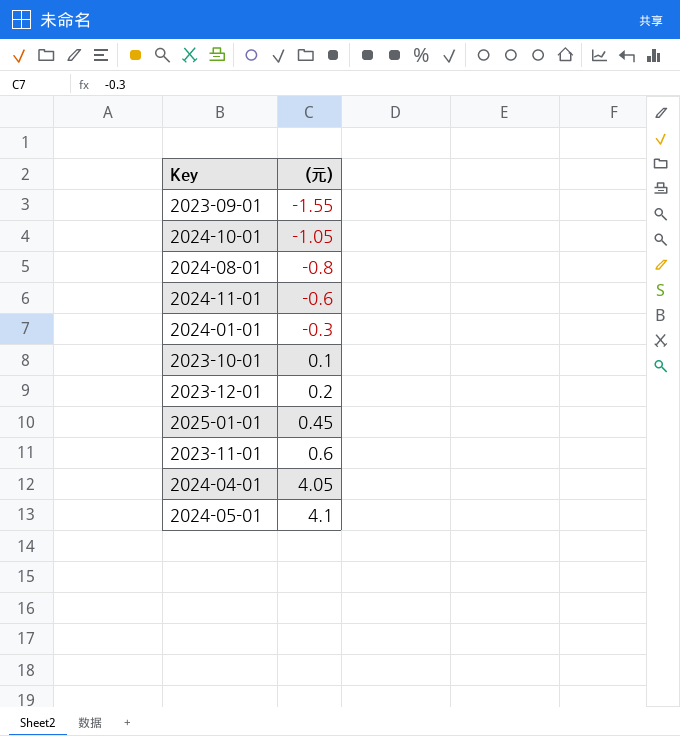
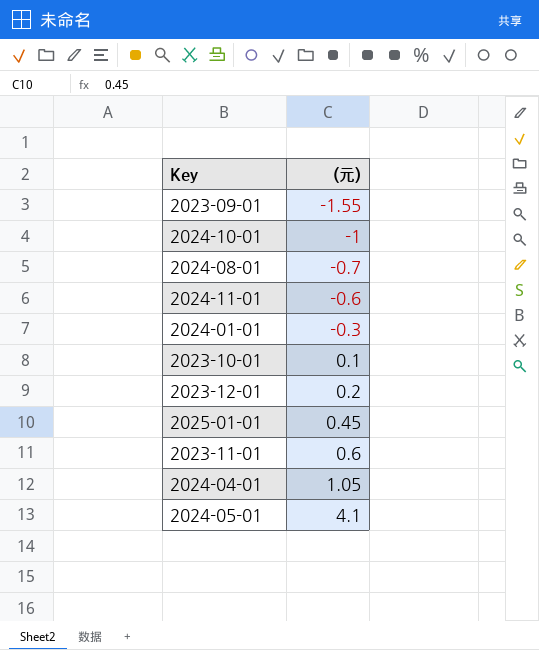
2024-10-01 | (元): -1.05 -> -1
2024-08-01 | (元): -0.8 -> -0.7
2024-04-01 | (元): 4.05 -> 1.05

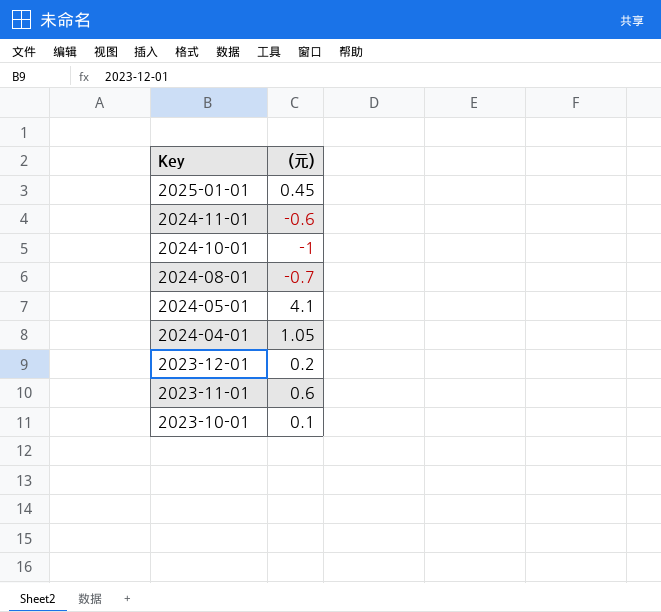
row order: (元) ascending -> Key descending
row 2023-09-01: -1.55 -> none
row 2024-01-01: -0.3 -> none

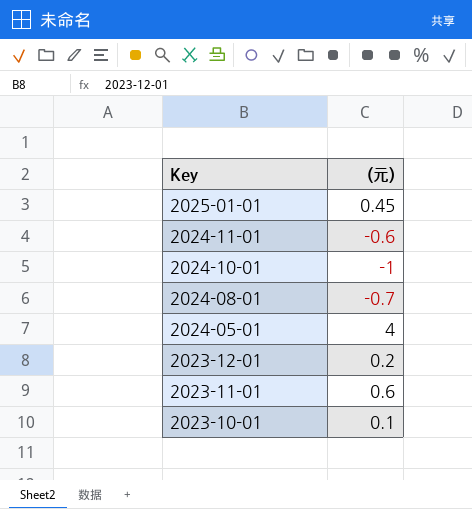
row 2024-04-01: 1.05 -> none
2024-05-01 | (元): 4.1 -> 4

